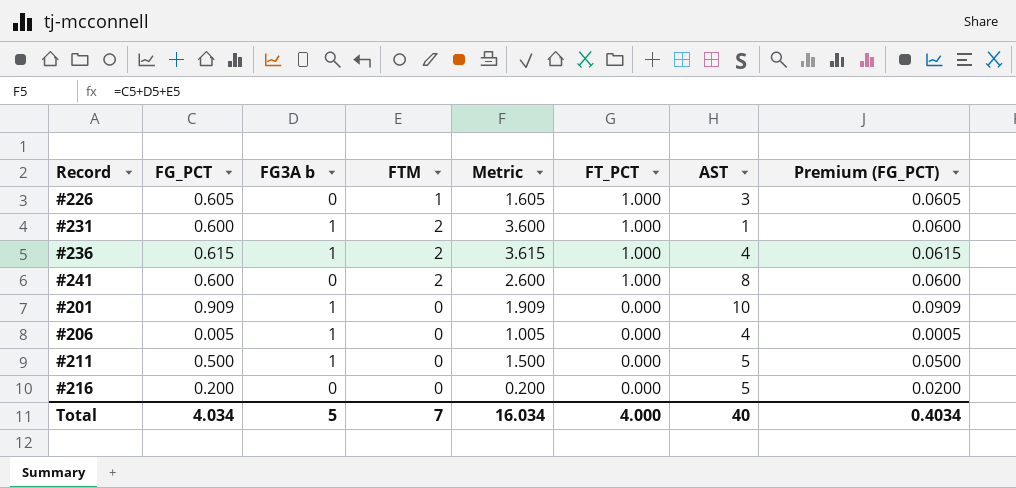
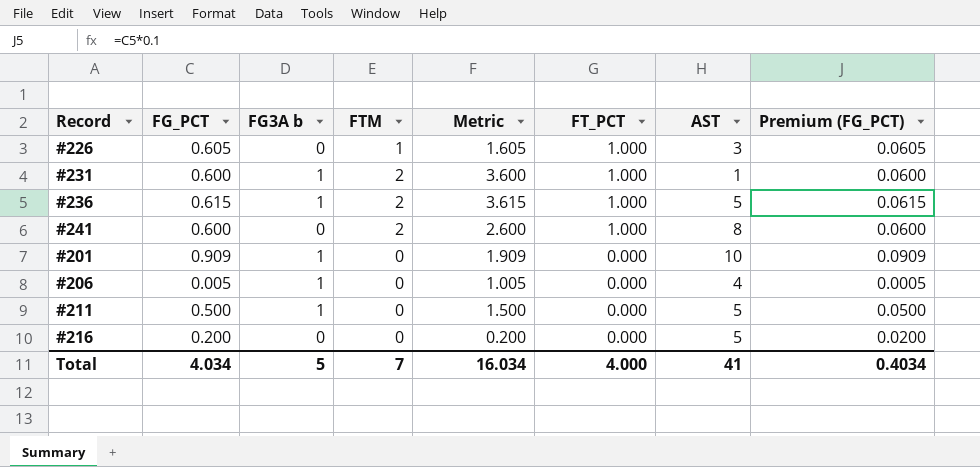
#236 | AST: 4 -> 5
Total | AST: 40 -> 41

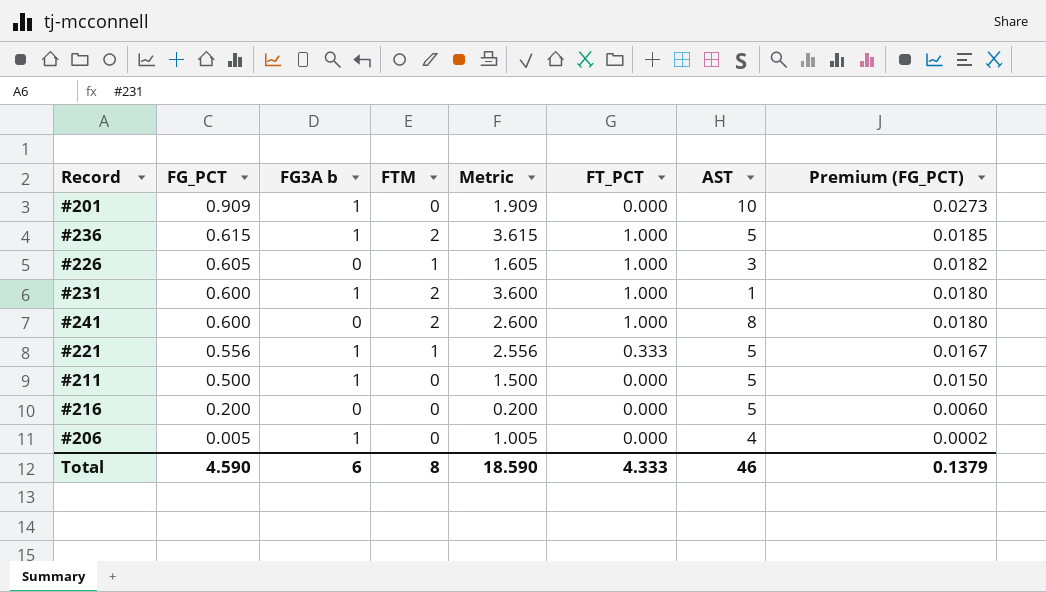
row order: FT_PCT descending -> FG_PCT descending
column Premium (FG_PCT) | formula: [FG_PCT] * 0.1 -> [FG_PCT] * 0.03
row #221: none -> 0.556 | 1 | 1 | 2.556 | 0.333 | 5 | 0.0167
Total | FG_PCT: 4.034 -> 4.590
Total | FG3A b: 5 -> 6
Total | FTM: 7 -> 8
Total | Metric: 16.034 -> 18.590
Total | FT_PCT: 4.000 -> 4.333
Total | AST: 41 -> 46
Total | Premium (FG_PCT): 0.4034 -> 0.1379

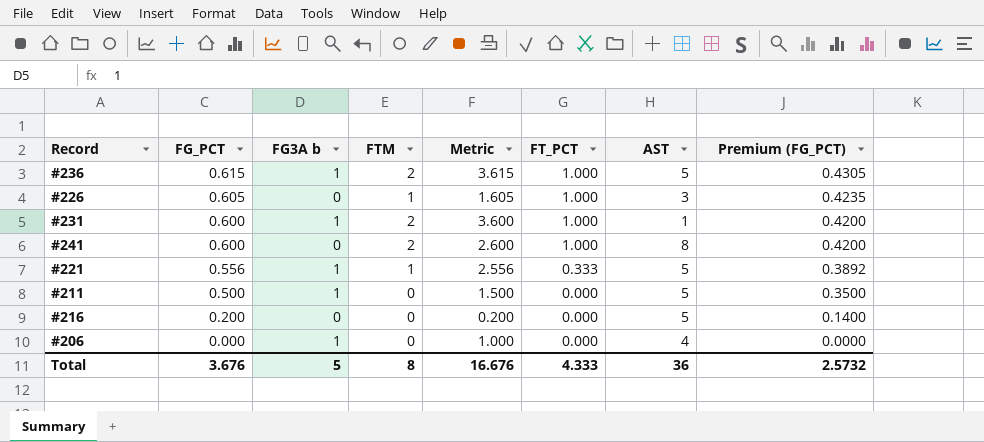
column Premium (FG_PCT) | formula: [FG_PCT] * 0.03 -> [FG_PCT] * 0.7
row #201: 0.909 | 1 | 0 | 1.909 | 0.000 | 10 | 0.0273 -> none
#206 | FG_PCT: 0.005 -> 0.000
#206 | Metric: 1.005 -> 1.000
Total | FG_PCT: 4.590 -> 3.676
Total | FG3A b: 6 -> 5
Total | Metric: 18.590 -> 16.676
Total | AST: 46 -> 36
Total | Premium (FG_PCT): 0.1379 -> 2.5732

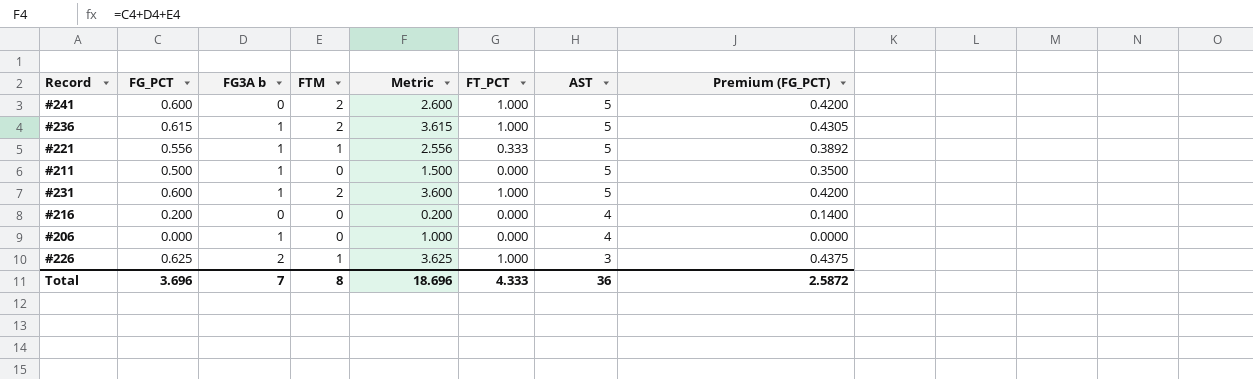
row order: FG_PCT descending -> AST descending
#241 | AST: 8 -> 5
#231 | AST: 1 -> 5
#216 | AST: 5 -> 4
#226 | FG_PCT: 0.605 -> 0.625
#226 | FG3A b: 0 -> 2
#226 | Metric: 1.605 -> 3.625
#226 | Premium (FG_PCT): 0.4235 -> 0.4375
Total | FG_PCT: 3.676 -> 3.696
Total | FG3A b: 5 -> 7
Total | Metric: 16.676 -> 18.696
Total | Premium (FG_PCT): 2.5732 -> 2.5872

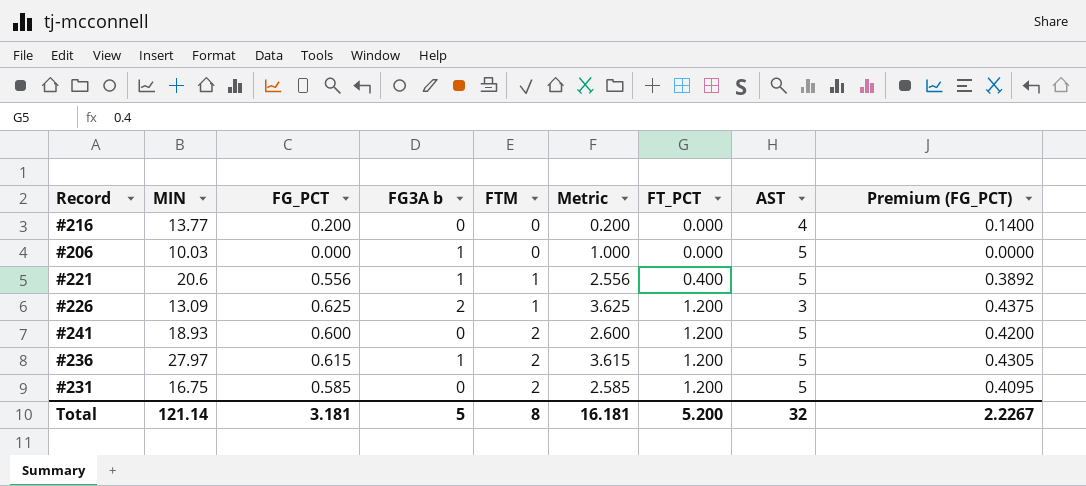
row order: AST descending -> FTM ascending
column MIN | position: none -> 2
row #211: 0.500 | 1 | 0 | 1.500 | 0.000 | 5 | 0.3500 -> none
#206 | AST: 4 -> 5
#221 | FT_PCT: 0.333 -> 0.400
#226 | FT_PCT: 1.000 -> 1.200
#241 | FT_PCT: 1.000 -> 1.200
#236 | FT_PCT: 1.000 -> 1.200
#231 | FG_PCT: 0.600 -> 0.585
#231 | FG3A b: 1 -> 0
#231 | Metric: 3.600 -> 2.585
#231 | FT_PCT: 1.000 -> 1.200
#231 | Premium (FG_PCT): 0.4200 -> 0.4095
Total | FG_PCT: 3.696 -> 3.181
Total | FG3A b: 7 -> 5
Total | Metric: 18.696 -> 16.181
Total | FT_PCT: 4.333 -> 5.200
Total | AST: 36 -> 32
Total | Premium (FG_PCT): 2.5872 -> 2.2267

